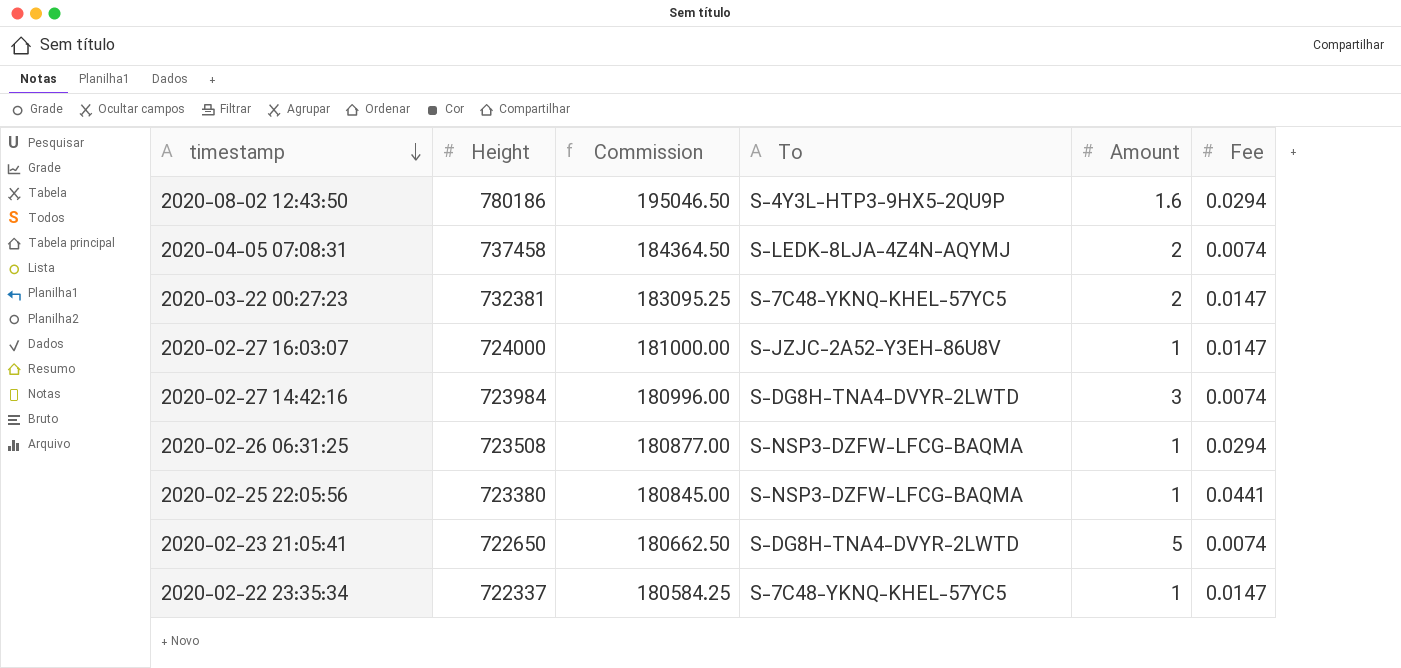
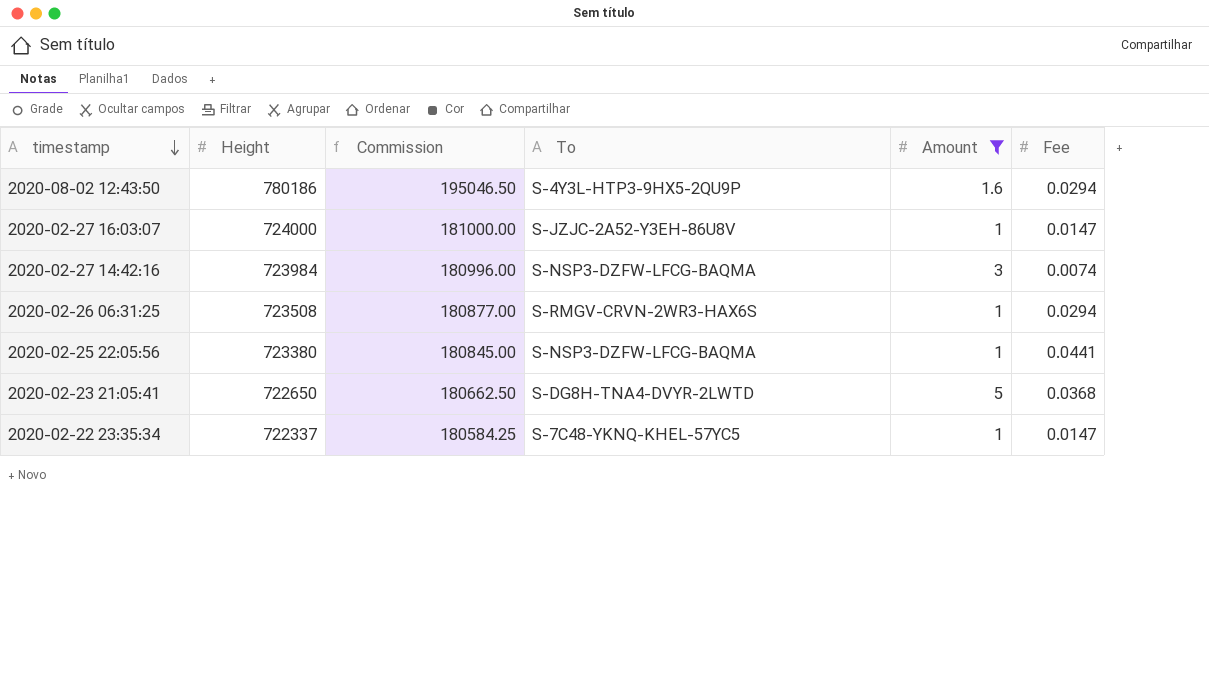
filter: none -> Amount != 2
2020-02-27 14:42:16 | To: S-DG8H-TNA4-DVYR-2LWTD -> S-NSP3-DZFW-LFCG-BAQMA
2020-02-26 06:31:25 | To: S-NSP3-DZFW-LFCG-BAQMA -> S-RMGV-CRVN-2WR3-HAX6S
2020-02-23 21:05:41 | Fee: 0.0074 -> 0.0368

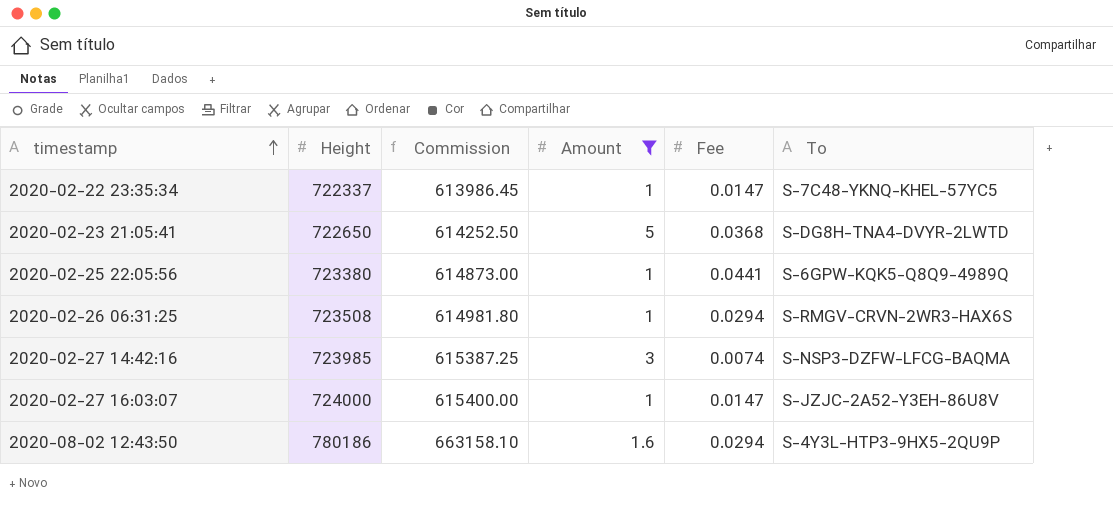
row order: timestamp descending -> timestamp ascending
column Commission | formula: [Height] * 0.25 -> [Height] * 0.85
column To | position: 4 -> 6
2020-02-25 22:05:56 | To: S-NSP3-DZFW-LFCG-BAQMA -> S-6GPW-KQK5-Q8Q9-4989Q
2020-02-27 14:42:16 | Height: 723984 -> 723985

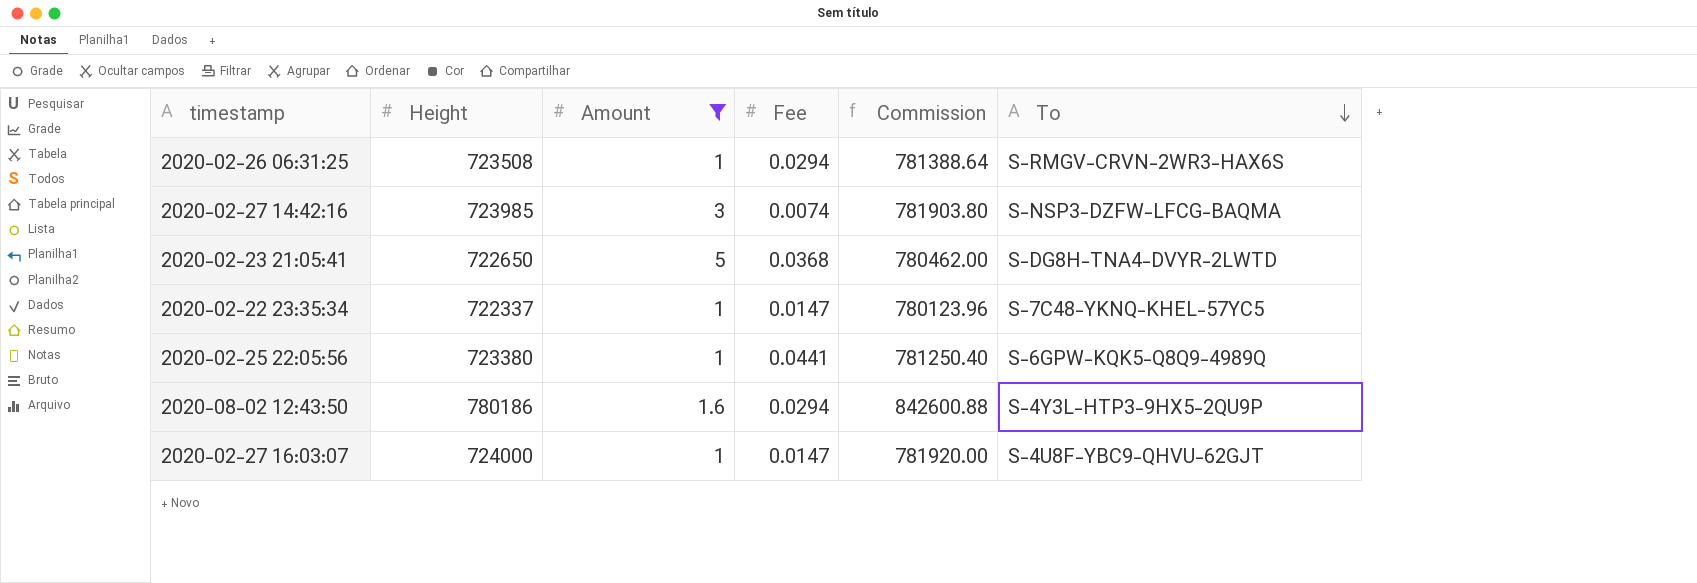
row order: timestamp ascending -> To descending
column Commission | formula: [Height] * 0.85 -> [Height] * 1.08
column Commission | position: 3 -> 5
2020-02-27 16:03:07 | To: S-JZJC-2A52-Y3EH-86U8V -> S-4U8F-YBC9-QHVU-62GJT

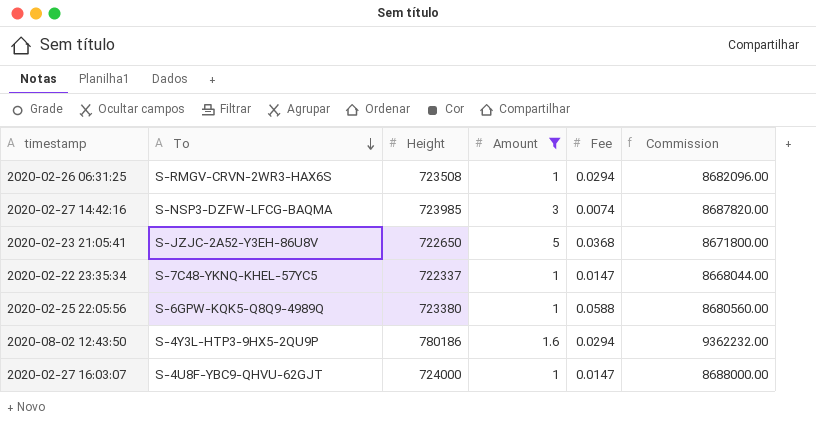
column To | position: 6 -> 2
column Commission | formula: [Height] * 1.08 -> [Height] * 12
2020-02-23 21:05:41 | To: S-DG8H-TNA4-DVYR-2LWTD -> S-JZJC-2A52-Y3EH-86U8V
2020-02-25 22:05:56 | Fee: 0.0441 -> 0.0588

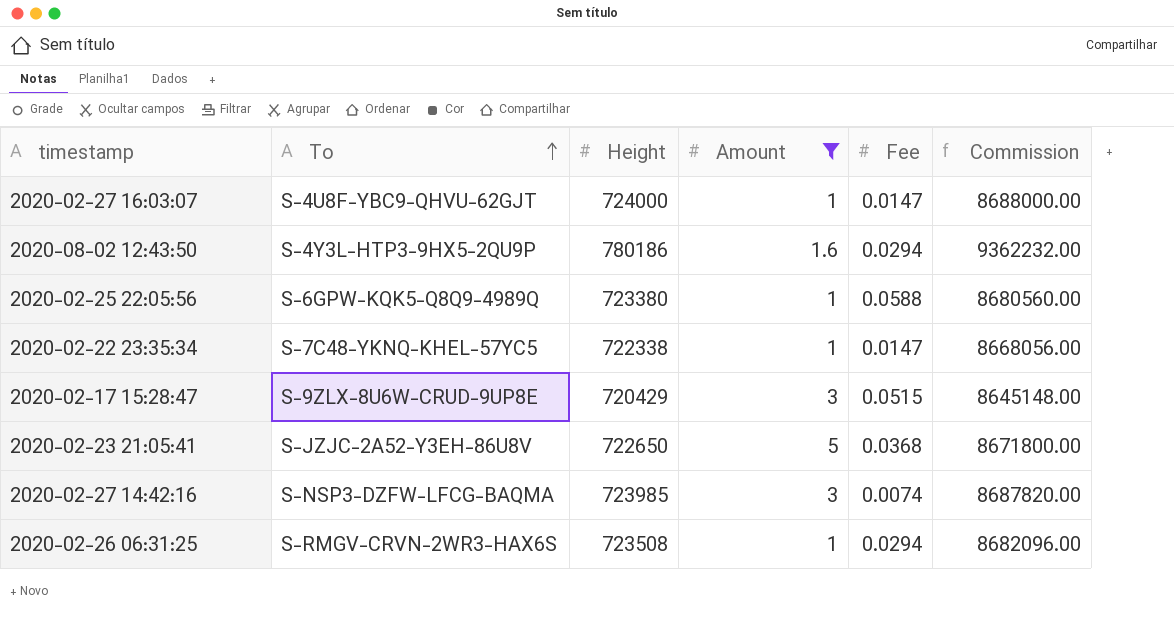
row order: To descending -> To ascending
2020-02-22 23:35:34 | Height: 722337 -> 722338
2020-02-22 23:35:34 | Commission: 8668044.00 -> 8668056.00
row 2020-02-17 15:28:47: none -> S-9ZLX-8U6W-CRUD-9UP8E | 720429 | 3 | 0.0515 | 8645148.00

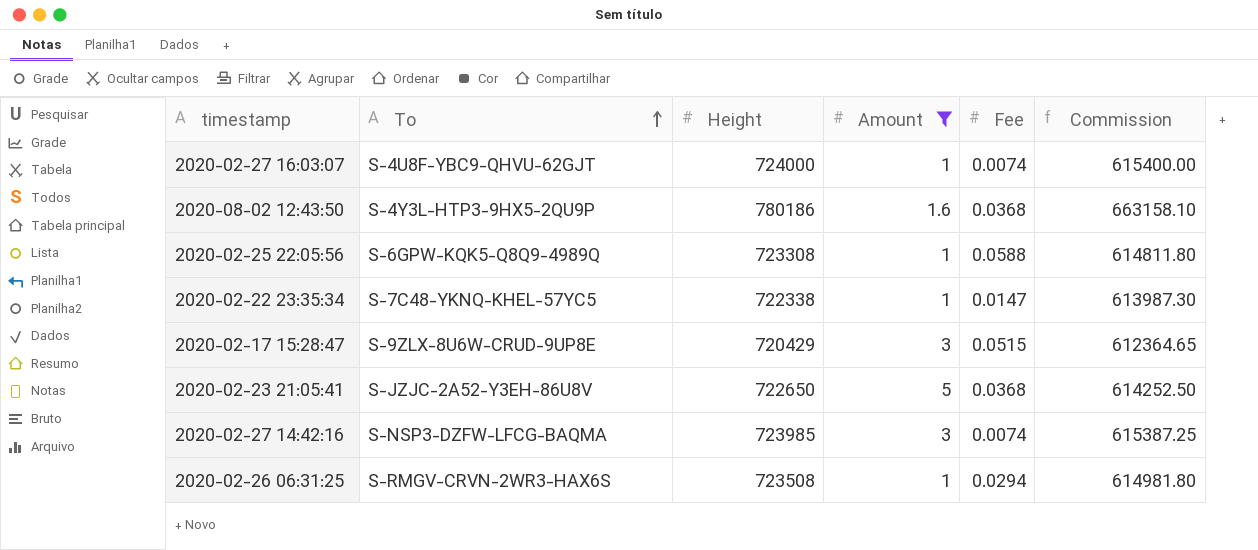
column Commission | formula: [Height] * 12 -> [Height] * 0.85
2020-02-27 16:03:07 | Fee: 0.0147 -> 0.0074
2020-08-02 12:43:50 | Fee: 0.0294 -> 0.0368
2020-02-25 22:05:56 | Height: 723380 -> 723308

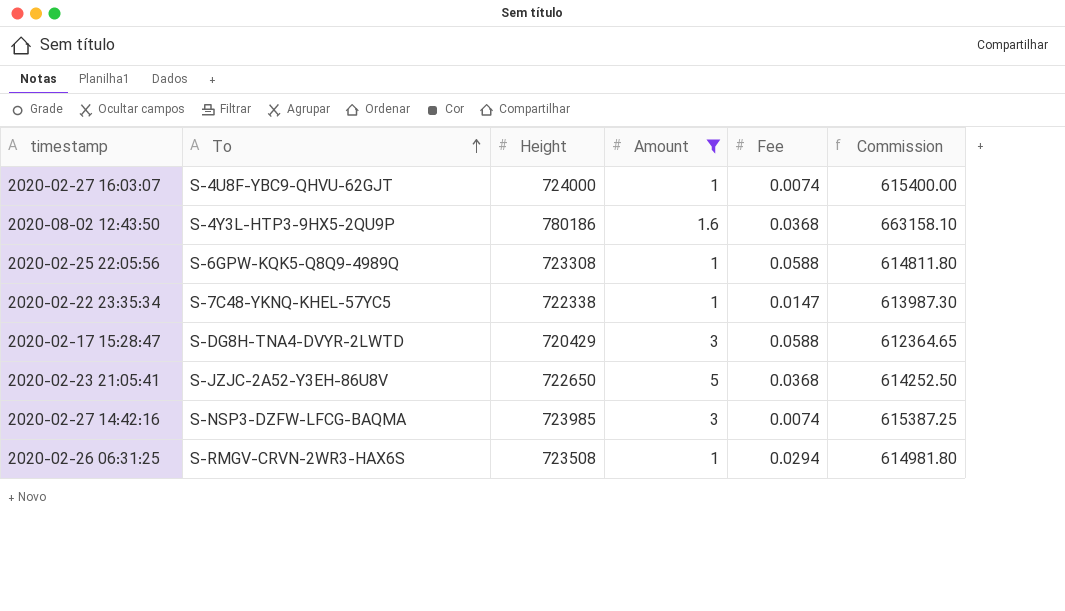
2020-02-17 15:28:47 | To: S-9ZLX-8U6W-CRUD-9UP8E -> S-DG8H-TNA4-DVYR-2LWTD
2020-02-17 15:28:47 | Fee: 0.0515 -> 0.0588

